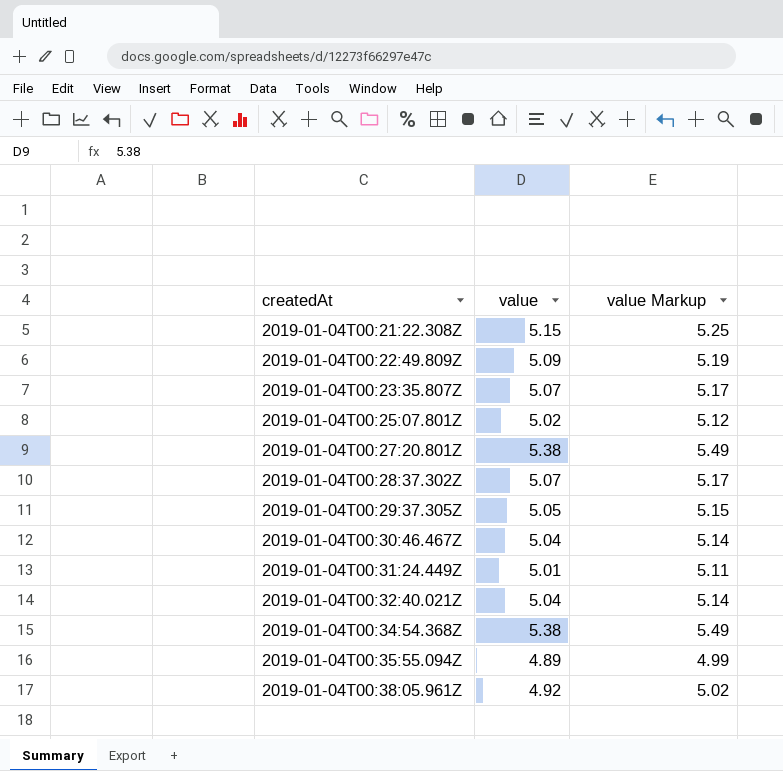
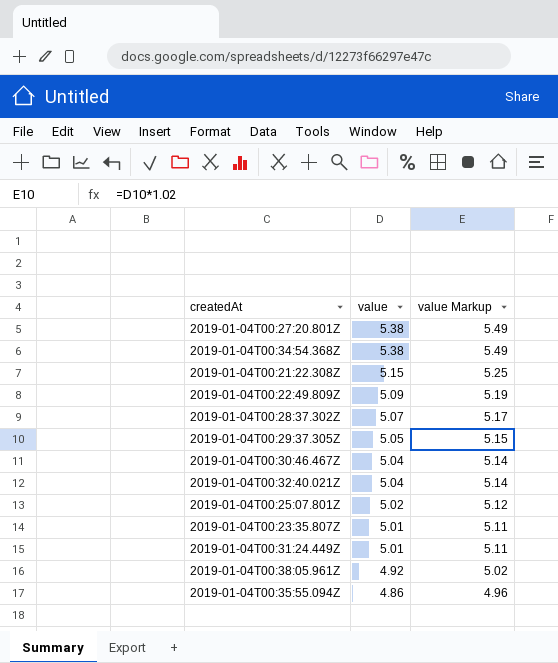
row order: createdAt ascending -> value descending
2019-01-04T00:23:35.807Z | value: 5.07 -> 5.01
2019-01-04T00:23:35.807Z | value Markup: 5.17 -> 5.11
2019-01-04T00:35:55.094Z | value: 4.89 -> 4.86
2019-01-04T00:35:55.094Z | value Markup: 4.99 -> 4.96

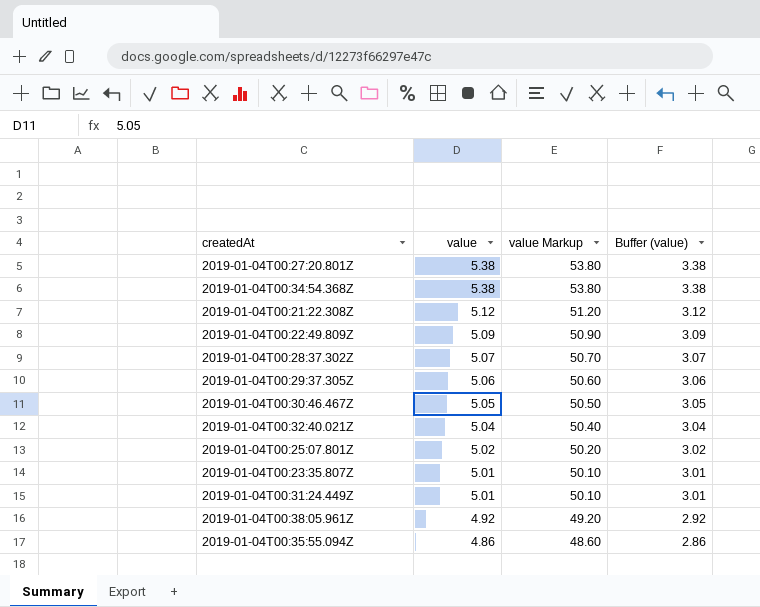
column value Markup | formula: [value] * 1.02 -> [value] * 10
column Buffer (value) | formula: none -> [value] - 2
2019-01-04T00:21:22.308Z | value: 5.15 -> 5.12
2019-01-04T00:29:37.305Z | value: 5.05 -> 5.06
2019-01-04T00:30:46.467Z | value: 5.04 -> 5.05

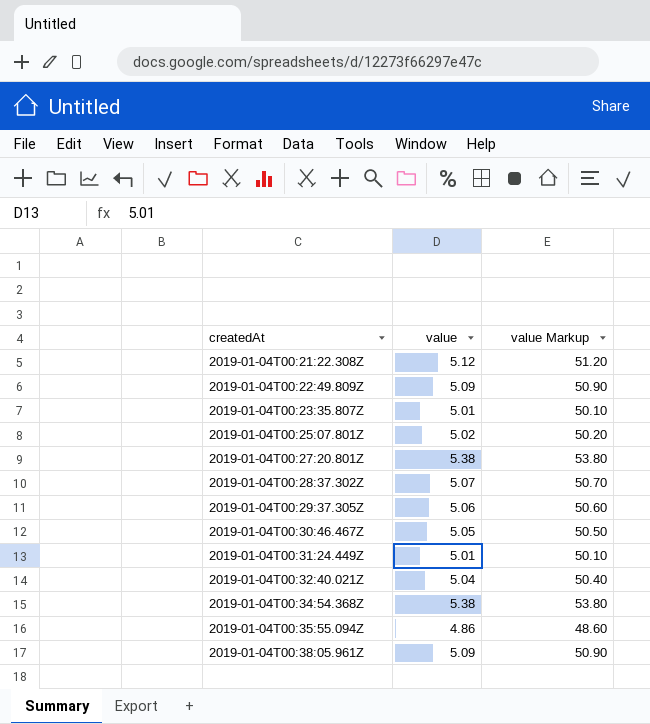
row order: value descending -> createdAt ascending
column Buffer (value) | formula: [value] - 2 -> none
2019-01-04T00:38:05.961Z | value: 4.92 -> 5.09
2019-01-04T00:38:05.961Z | value Markup: 49.20 -> 50.90

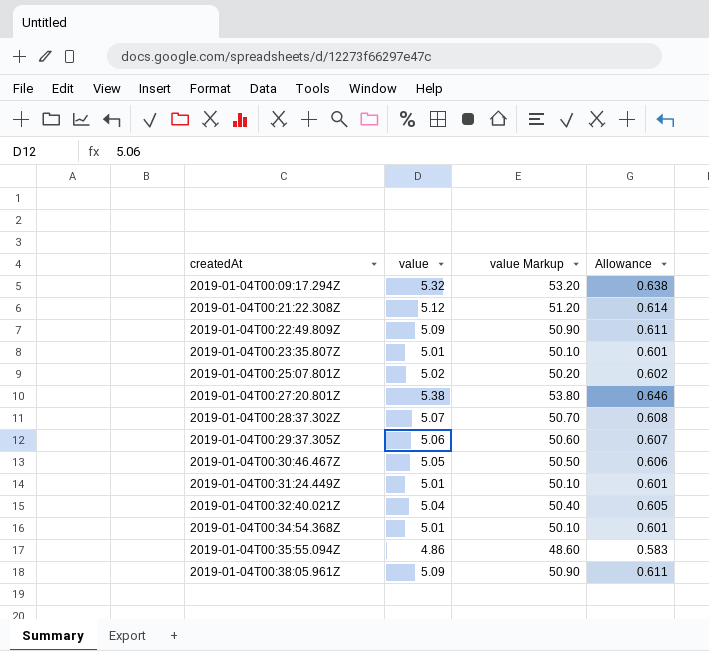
column Allowance | formula: none -> [value] * 0.12
row 2019-01-04T00:09:17.294Z: none -> 5.32 | 53.20 | 0.638
2019-01-04T00:34:54.368Z | value: 5.38 -> 5.01
2019-01-04T00:34:54.368Z | value Markup: 53.80 -> 50.10

